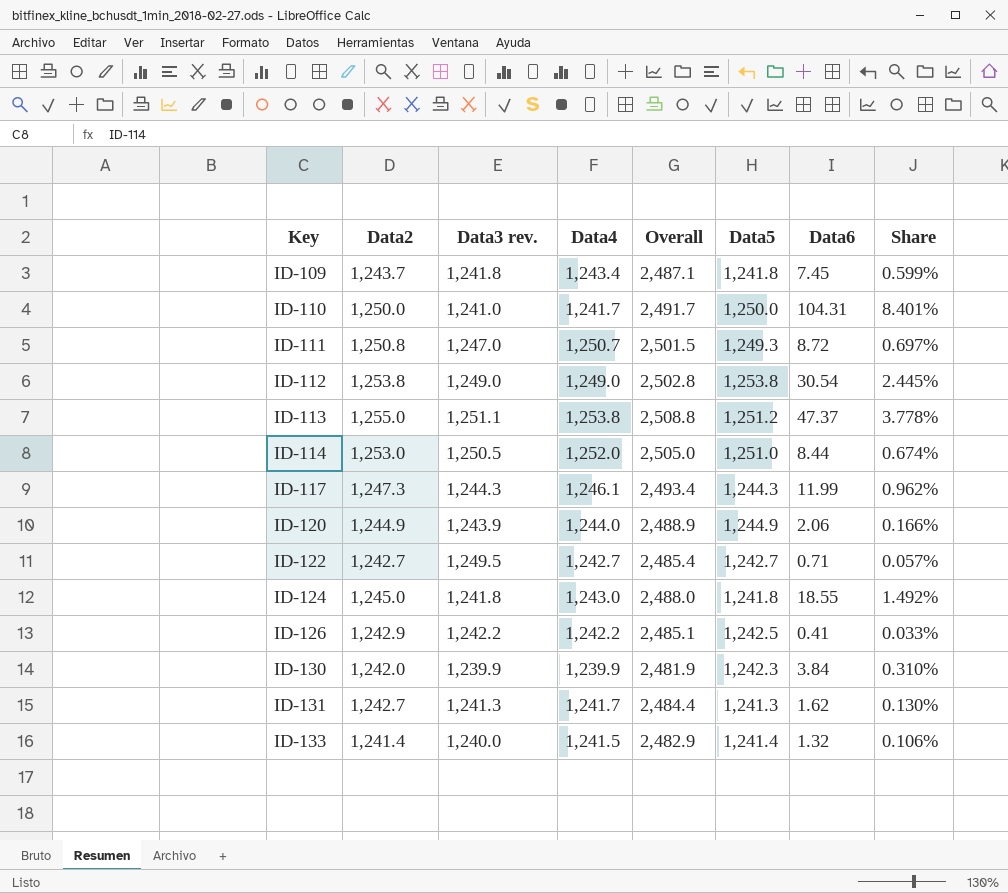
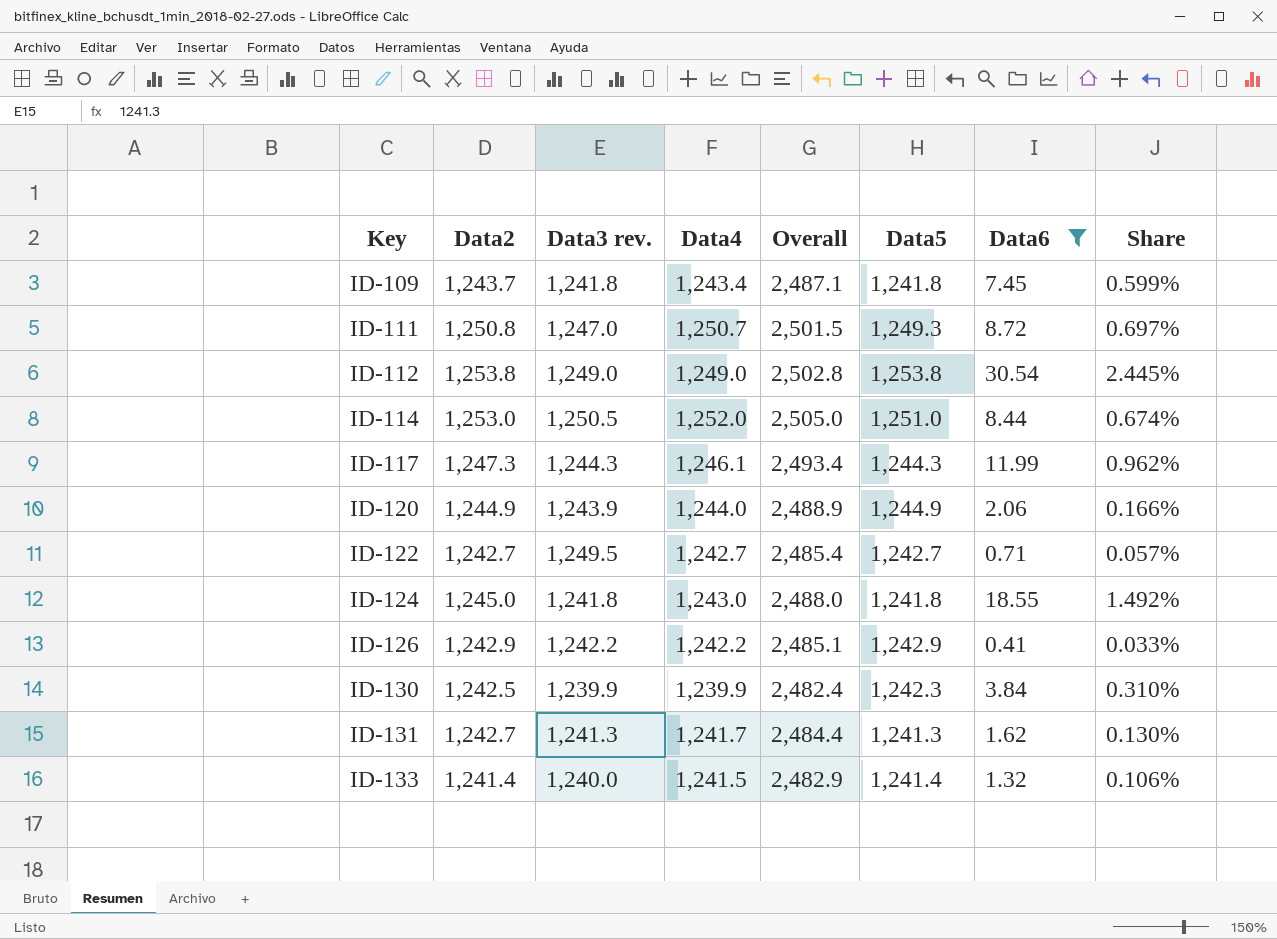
filter: none -> Data6 <= 30.54
ID-126 | Data5: 1,242.5 -> 1,242.9
ID-130 | Data2: 1,242.0 -> 1,242.5
ID-130 | Overall: 2,481.9 -> 2,482.4

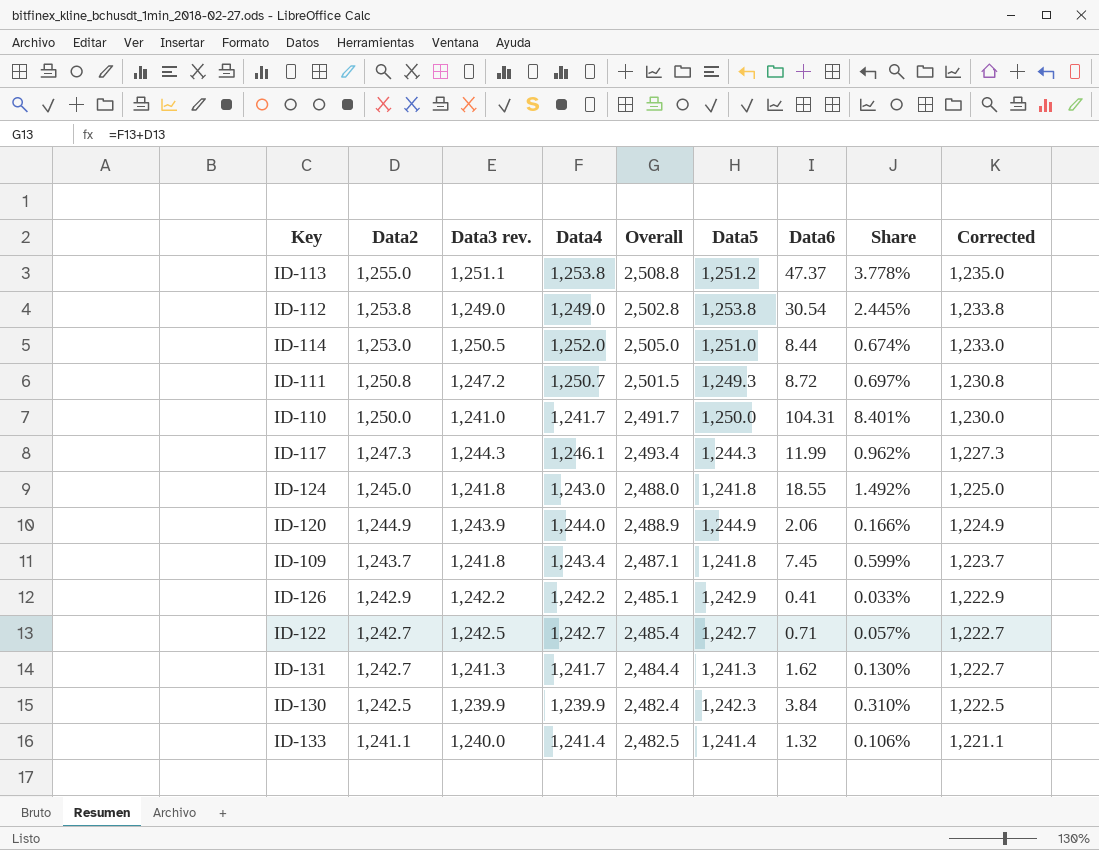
filter: Data6 <= 30.54 -> none
row order: Key ascending -> Data2 descending
column Corrected | formula: none -> [Data2] - 20
ID-111 | Data3 rev.: 1,247.0 -> 1,247.2
ID-122 | Data3 rev.: 1,249.5 -> 1,242.5
ID-133 | Data2: 1,241.4 -> 1,241.1
ID-133 | Data4: 1,241.5 -> 1,241.4
ID-133 | Overall: 2,482.9 -> 2,482.5

